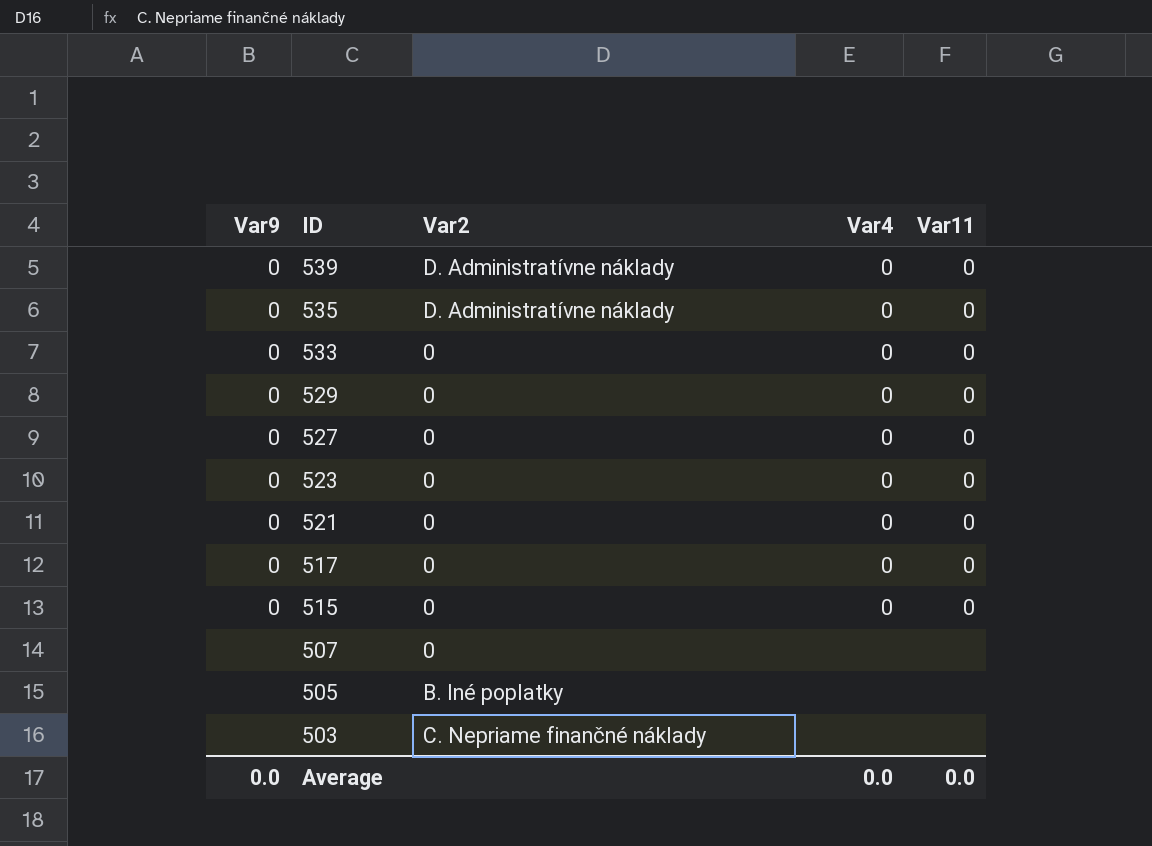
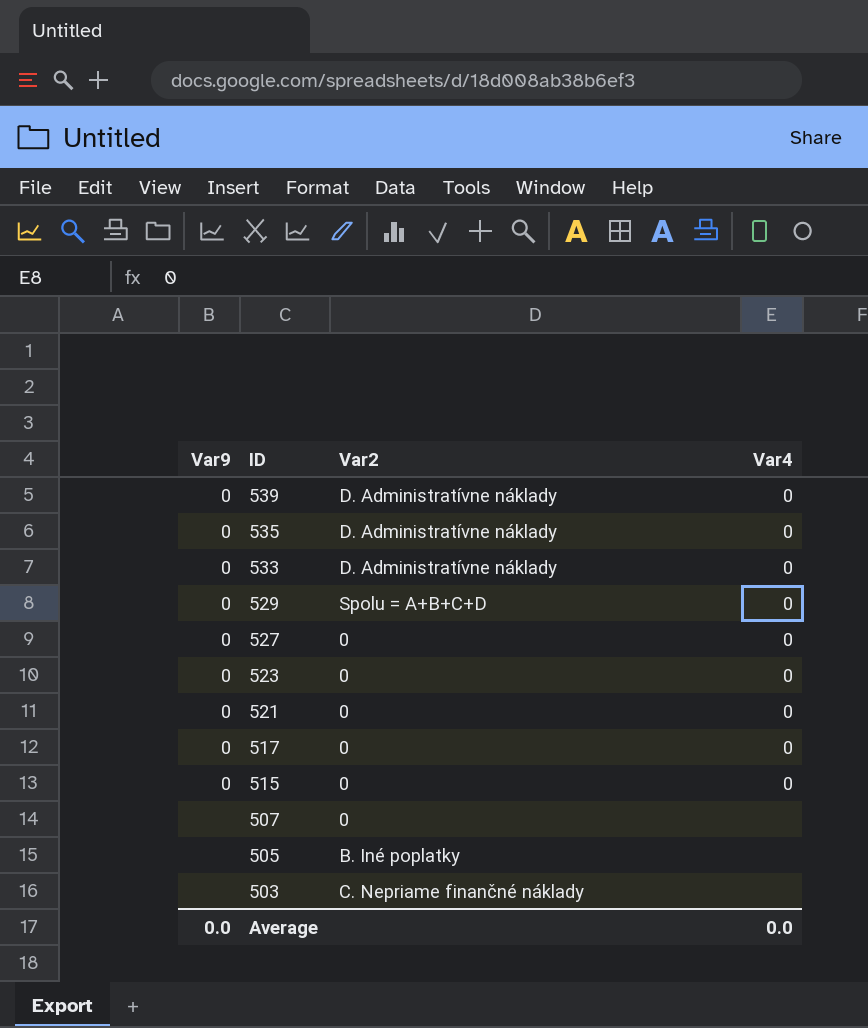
column Var11 | position: 5 -> none
533 | Var2: 0 -> D. Administratívne náklady
529 | Var2: 0 -> Spolu = A+B+C+D

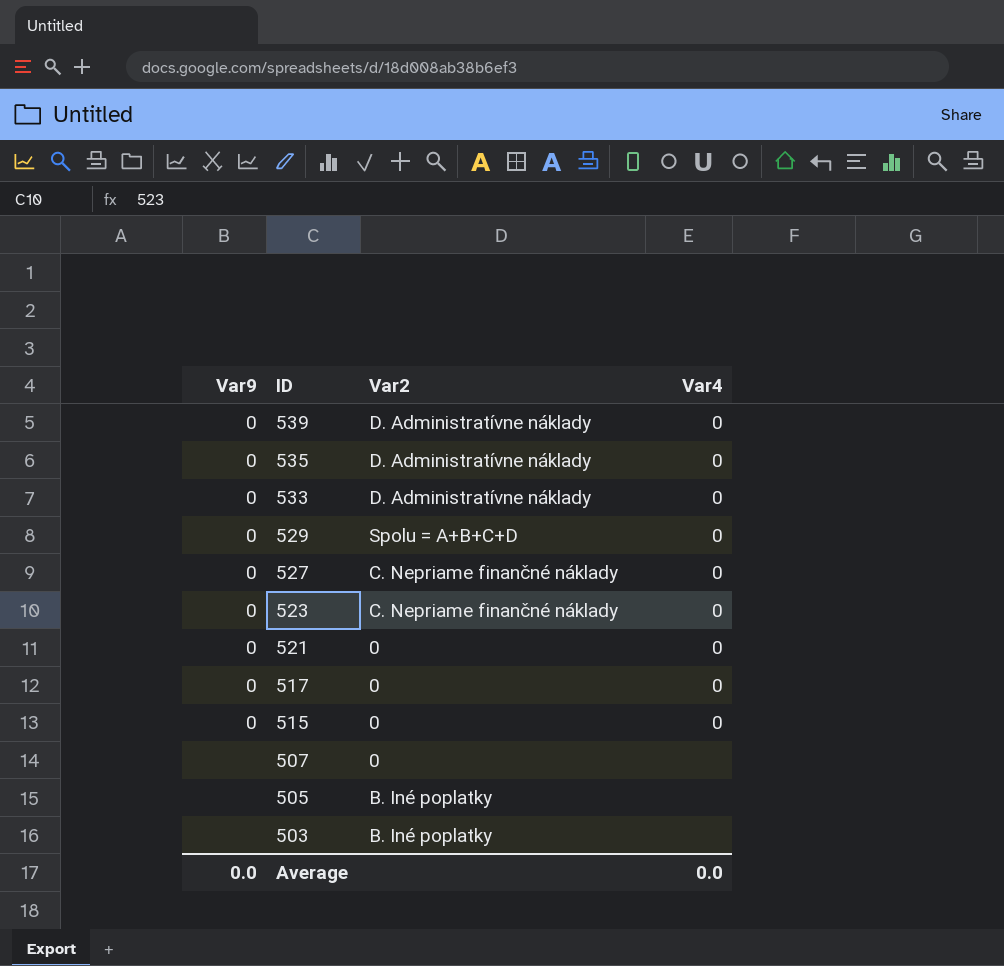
527 | Var2: 0 -> C. Nepriame finančné náklady
523 | Var2: 0 -> C. Nepriame finančné náklady
503 | Var2: C. Nepriame finančné náklady -> B. Iné poplatky

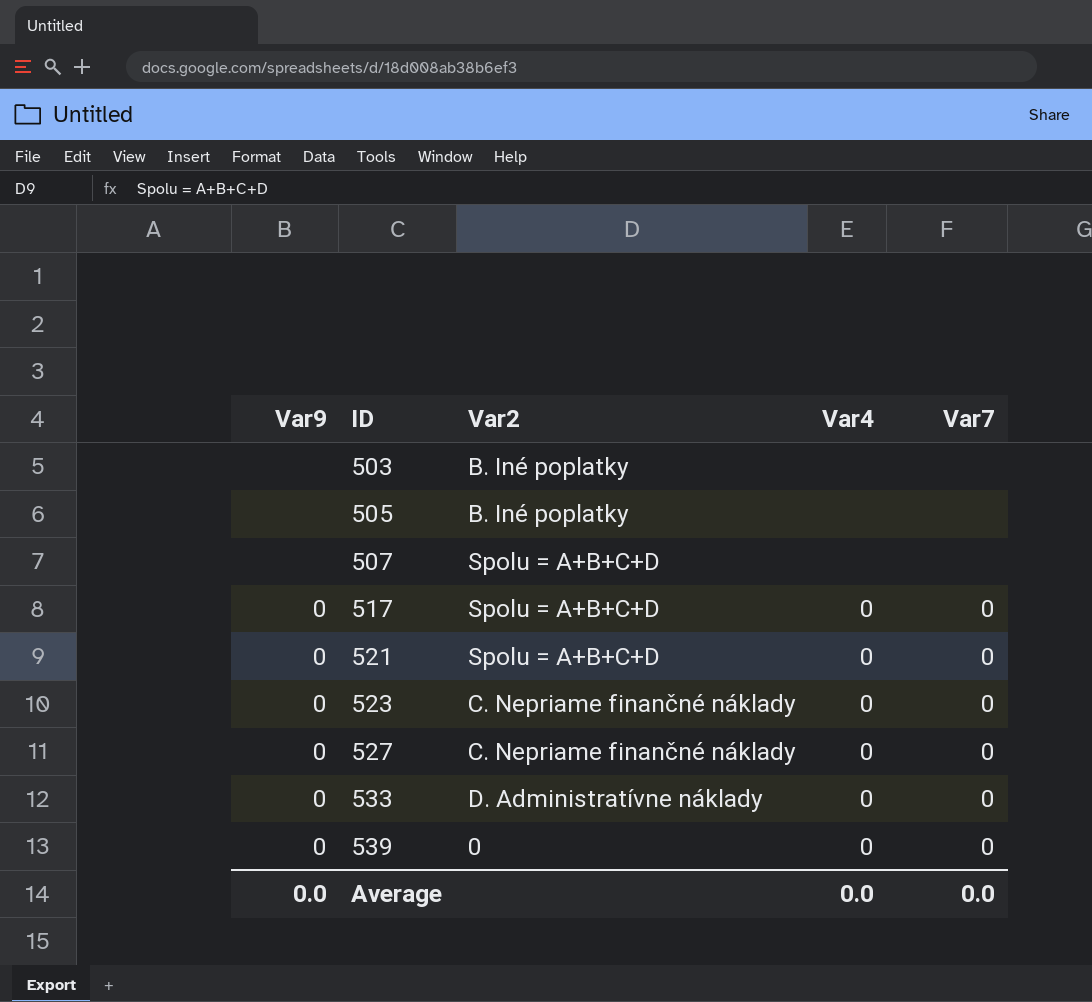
row order: ID descending -> ID ascending
column Var7 | position: none -> 5
row 535: 0 | D. Administratívne náklady | 0 -> none
row 529: 0 | Spolu = A+B+C+D | 0 -> none
row 515: 0 | 0 | 0 -> none
507 | Var2: 0 -> Spolu = A+B+C+D
517 | Var2: 0 -> Spolu = A+B+C+D
521 | Var2: 0 -> Spolu = A+B+C+D
539 | Var2: D. Administratívne náklady -> 0

